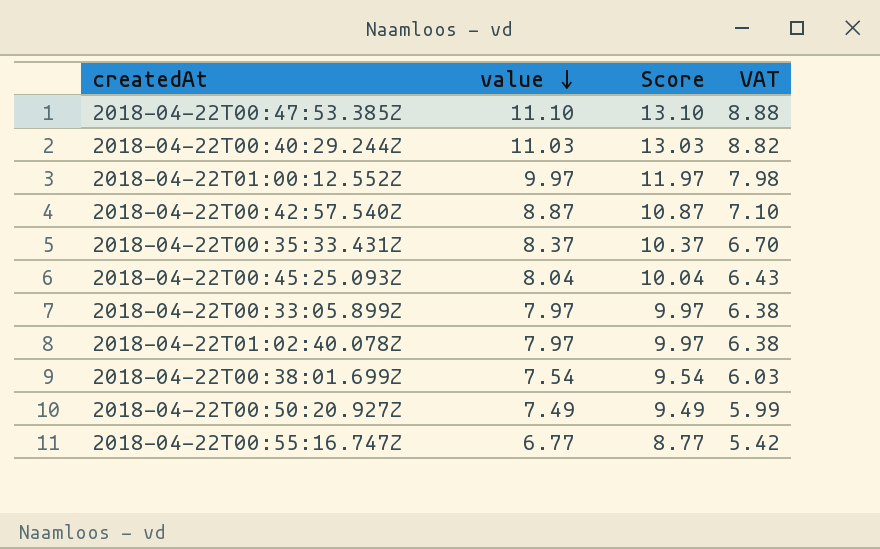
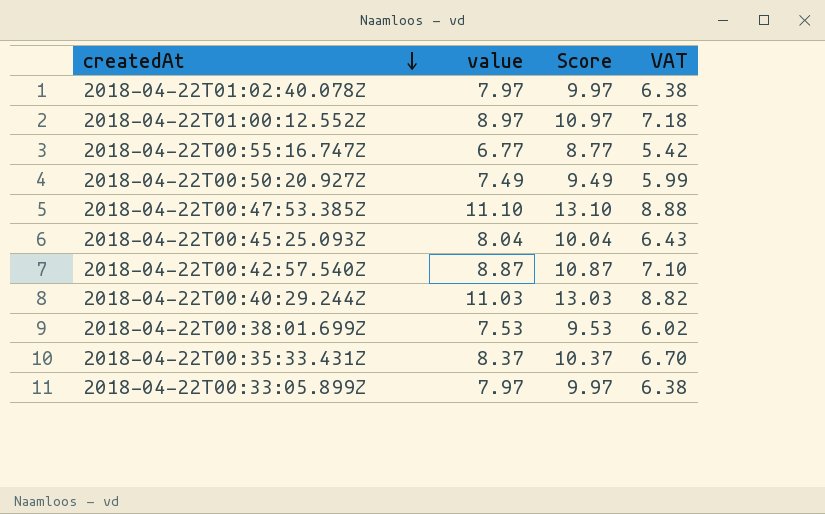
row order: value descending -> createdAt descending
2018-04-22T01:00:12.552Z | value: 9.97 -> 8.97
2018-04-22T01:00:12.552Z | Score: 11.97 -> 10.97
2018-04-22T01:00:12.552Z | VAT: 7.98 -> 7.18
2018-04-22T00:38:01.699Z | value: 7.54 -> 7.53
2018-04-22T00:38:01.699Z | Score: 9.54 -> 9.53
2018-04-22T00:38:01.699Z | VAT: 6.03 -> 6.02

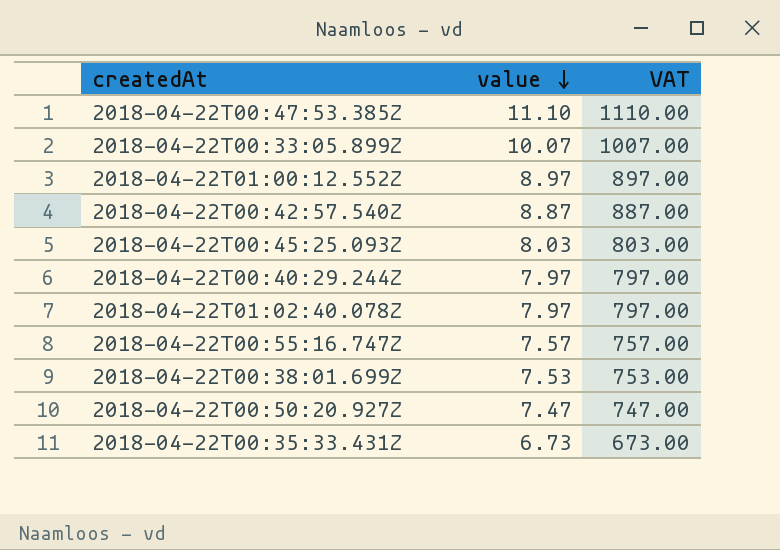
row order: createdAt descending -> value descending
column Score | formula: [value] + 2 -> none
column VAT | formula: [value] * 0.8 -> [value] * 100
2018-04-22T00:33:05.899Z | value: 7.97 -> 10.07
2018-04-22T00:45:25.093Z | value: 8.04 -> 8.03
2018-04-22T00:40:29.244Z | value: 11.03 -> 7.97
2018-04-22T00:55:16.747Z | value: 6.77 -> 7.57
2018-04-22T00:50:20.927Z | value: 7.49 -> 7.47
2018-04-22T00:35:33.431Z | value: 8.37 -> 6.73

